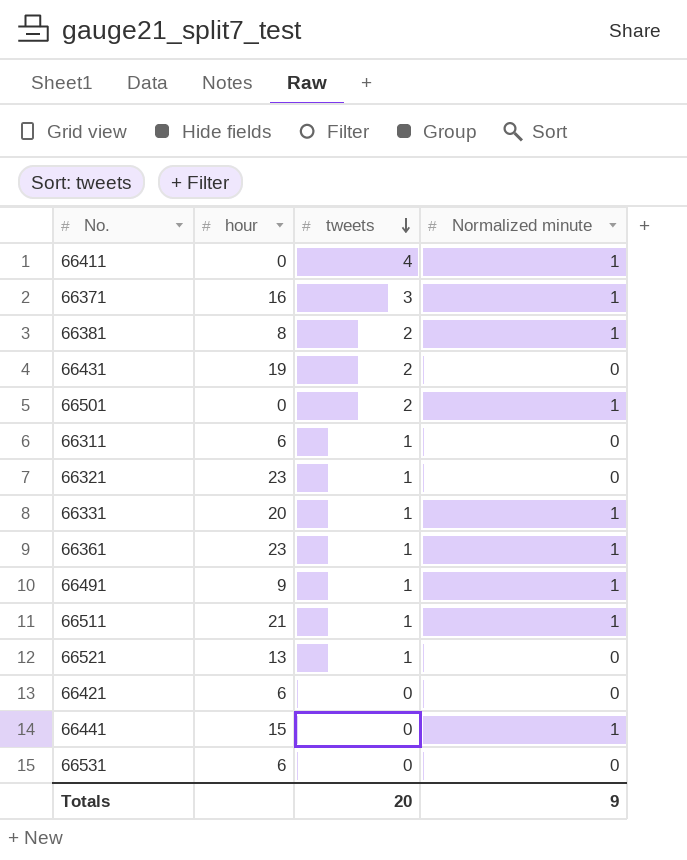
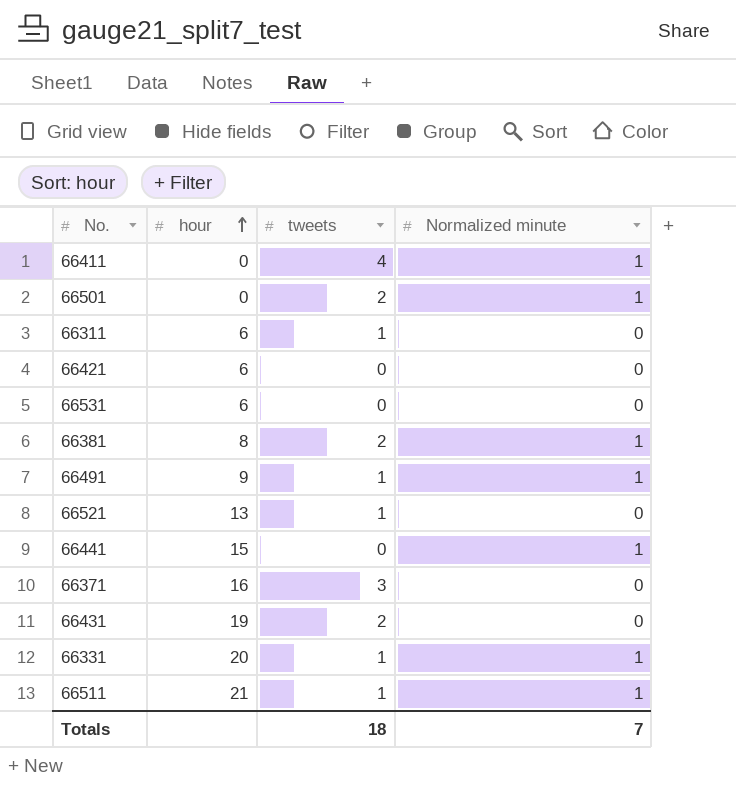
row order: tweets descending -> hour ascending
row 66321: 23 | 1 | 0 -> none
row 66361: 23 | 1 | 1 -> none
66371 | Normalized minute: 1 -> 0
Totals | tweets: 20 -> 18
Totals | Normalized minute: 9 -> 7

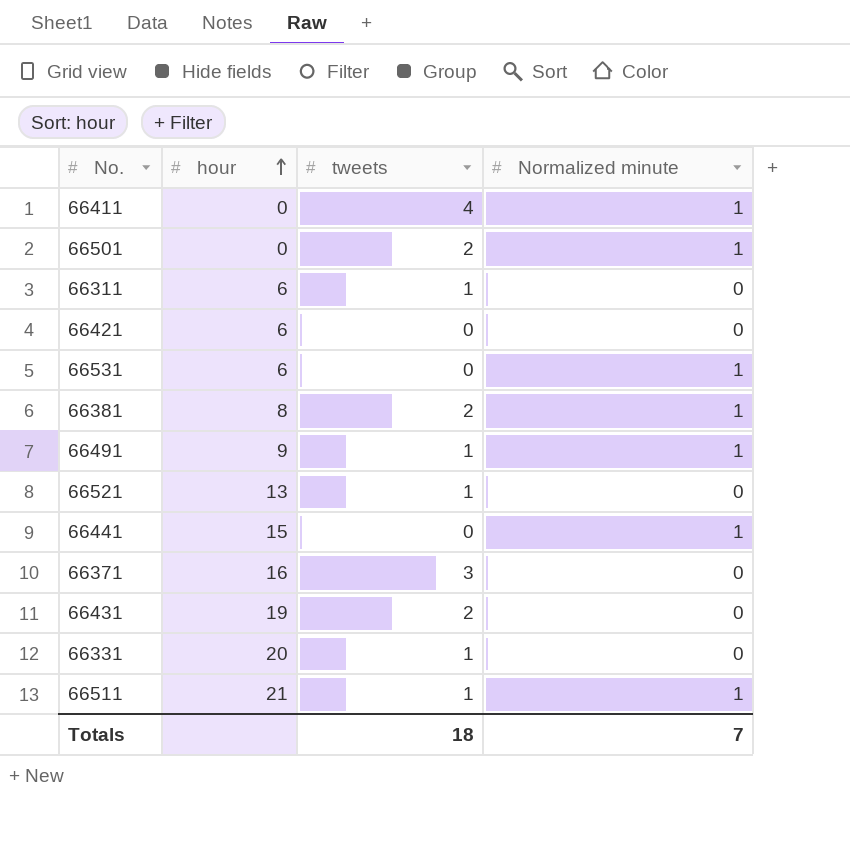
66531 | Normalized minute: 0 -> 1
66331 | Normalized minute: 1 -> 0

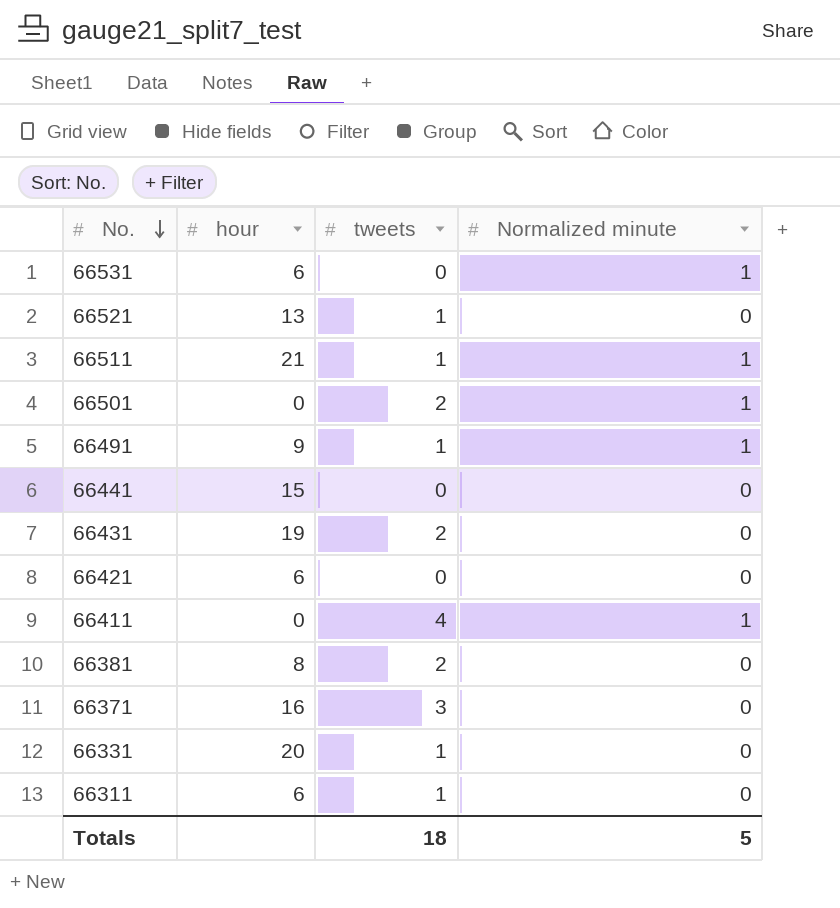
row order: hour ascending -> No. descending
66441 | Normalized minute: 1 -> 0
66381 | Normalized minute: 1 -> 0
Totals | Normalized minute: 7 -> 5

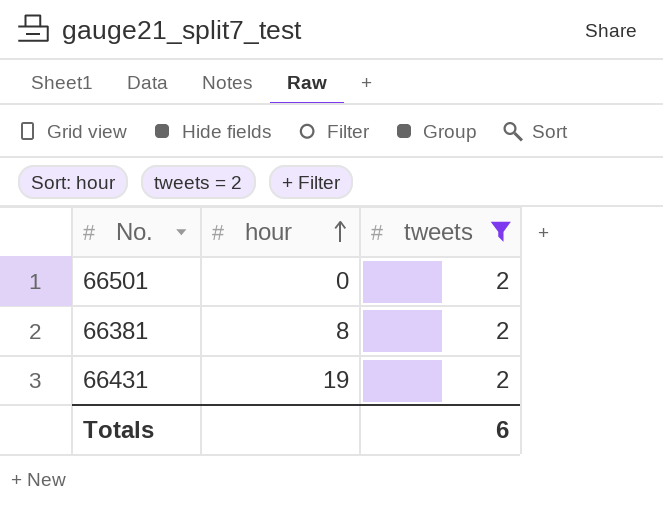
filter: none -> tweets = 2
row order: No. descending -> hour ascending
column Normalized minute | position: 4 -> none
Totals | tweets: 18 -> 6

